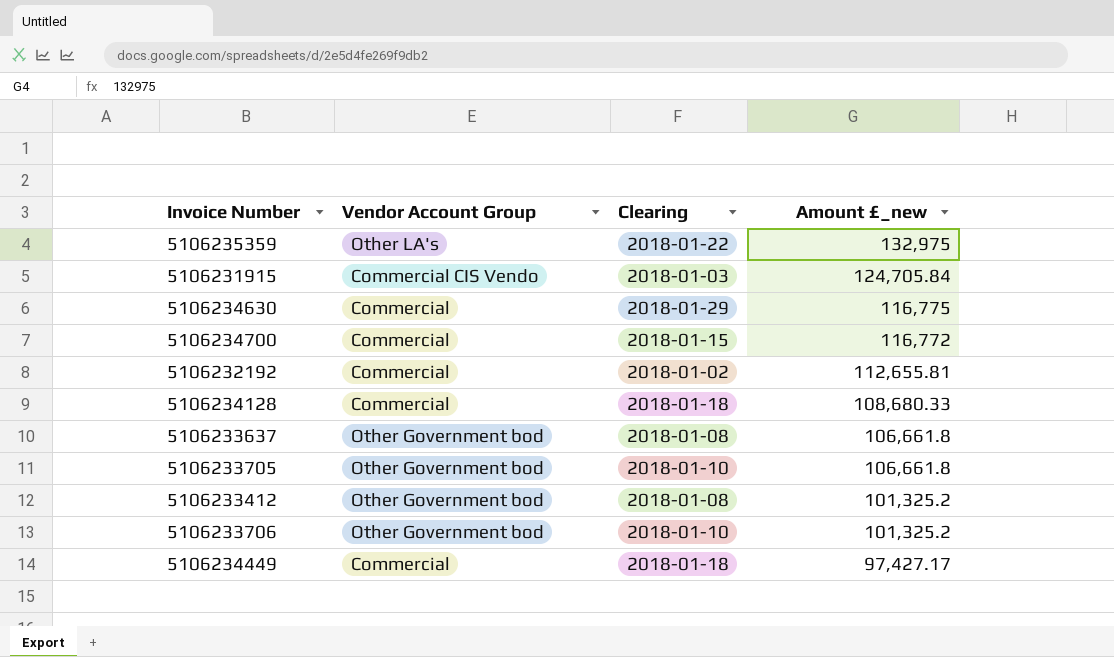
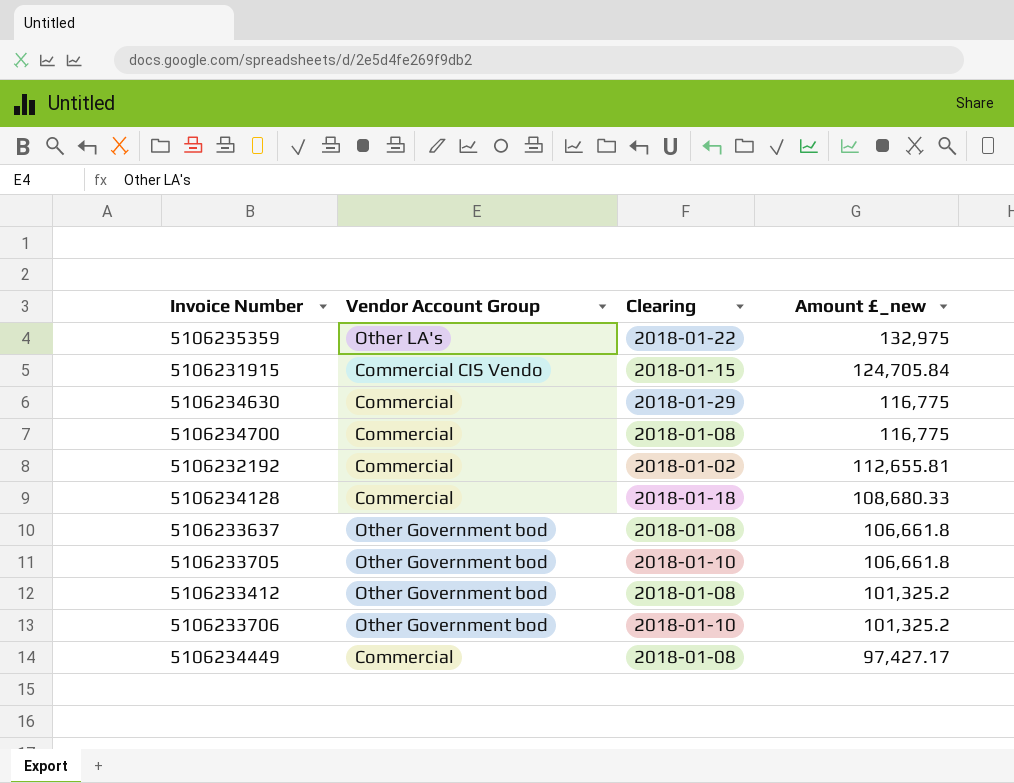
5106231915 | Clearing: 2018-01-03 -> 2018-01-15
5106234700 | Clearing: 2018-01-15 -> 2018-01-08
5106234700 | Amount £_new: 116,772 -> 116,775
5106234449 | Clearing: 2018-01-18 -> 2018-01-08

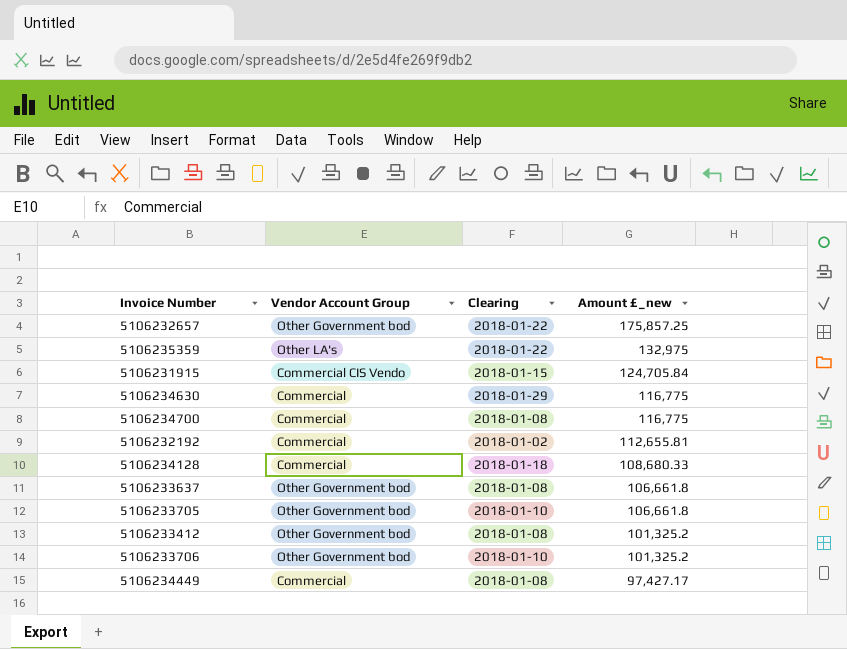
row 5106232657: none -> Other Government bod | 2018-01-22 | 175,857.25

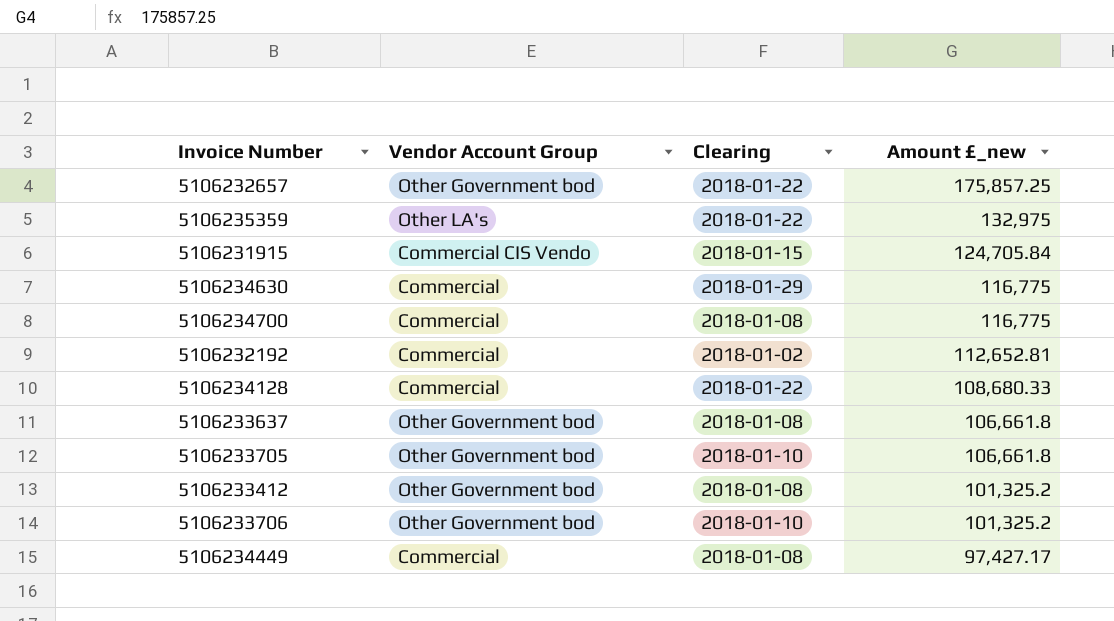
5106232192 | Amount £_new: 112,655.81 -> 112,652.81
5106234128 | Clearing: 2018-01-18 -> 2018-01-22

